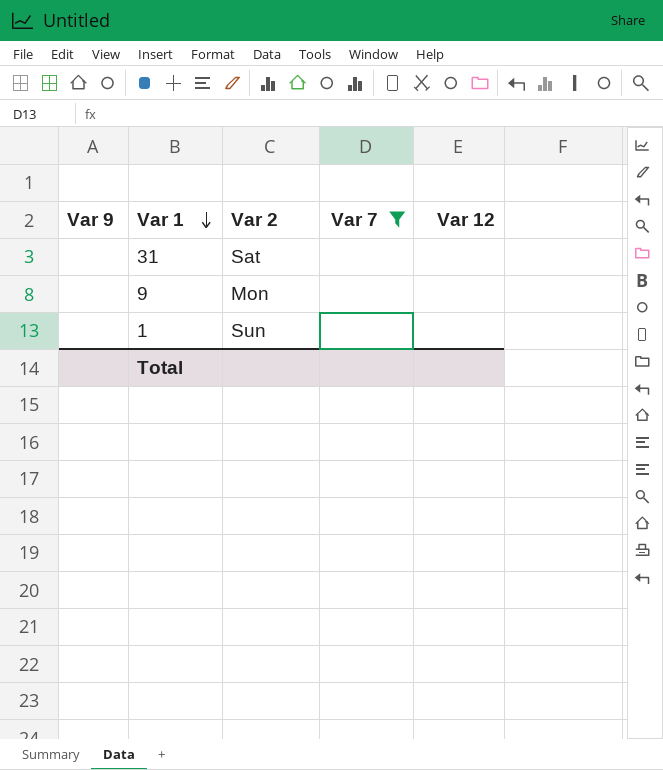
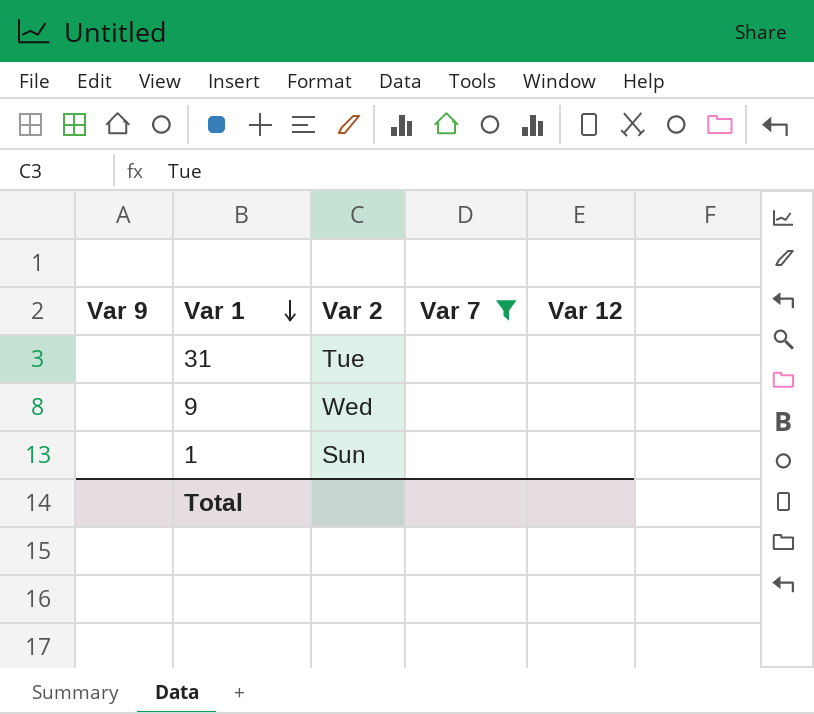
31 | Var 2: Sat -> Tue
9 | Var 2: Mon -> Wed

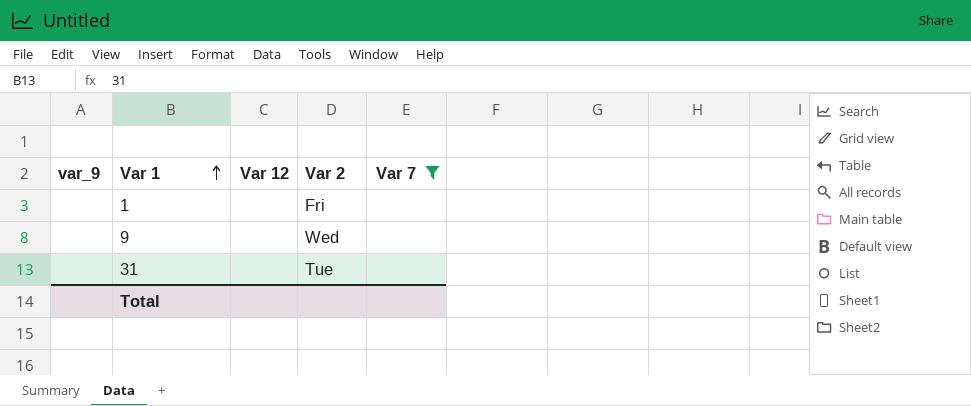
row order: Var 1 descending -> Var 1 ascending
column name: Var 9 -> var_9
column Var 12 | position: 5 -> 3
1 | Var 2: Sun -> Fri

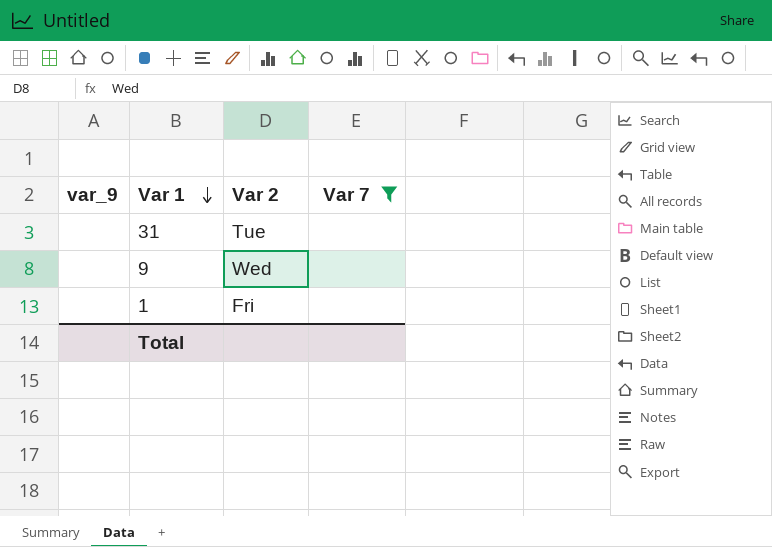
row order: Var 1 ascending -> Var 1 descending
column Var 12 | position: 3 -> none

